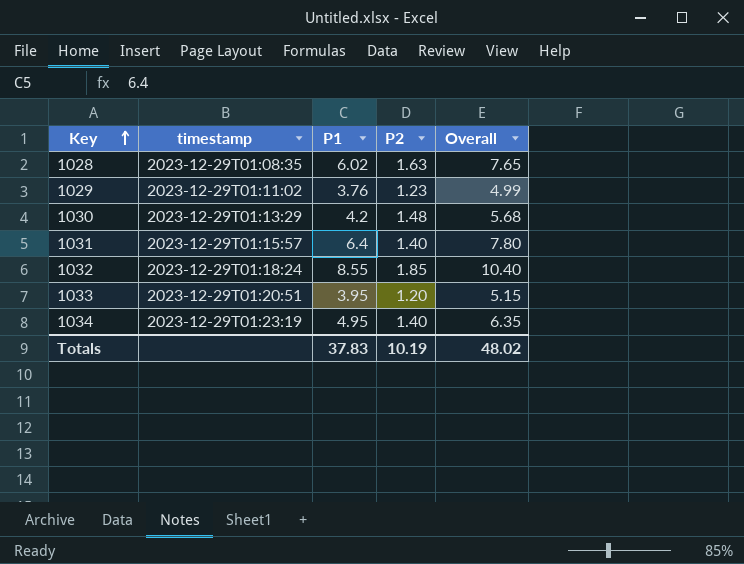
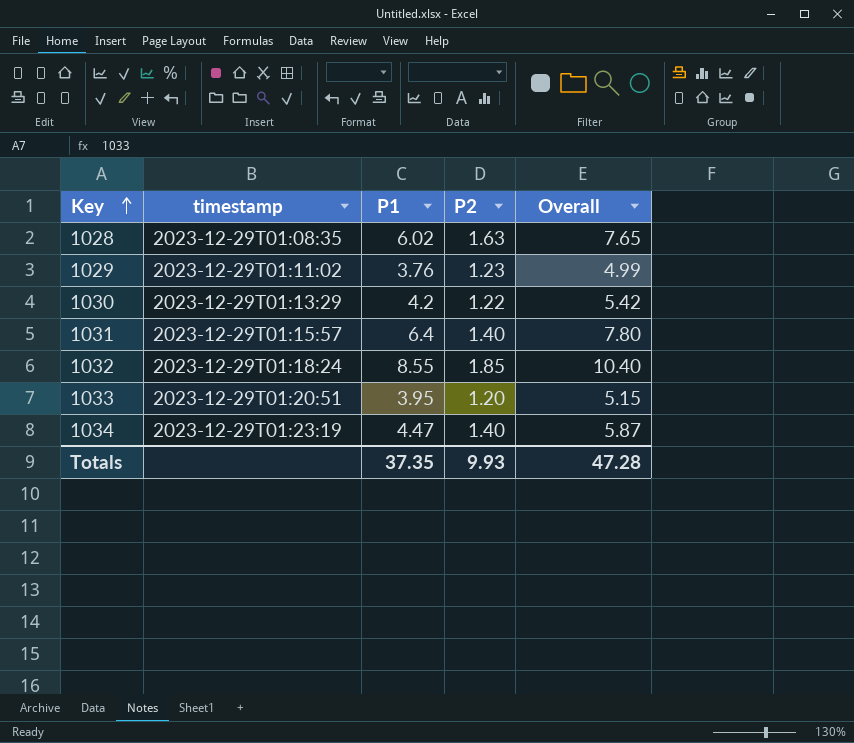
1030 | P2: 1.48 -> 1.22
1030 | Overall: 5.68 -> 5.42
1034 | P1: 4.95 -> 4.47
1034 | Overall: 6.35 -> 5.87
Totals | P1: 37.83 -> 37.35
Totals | P2: 10.19 -> 9.93
Totals | Overall: 48.02 -> 47.28

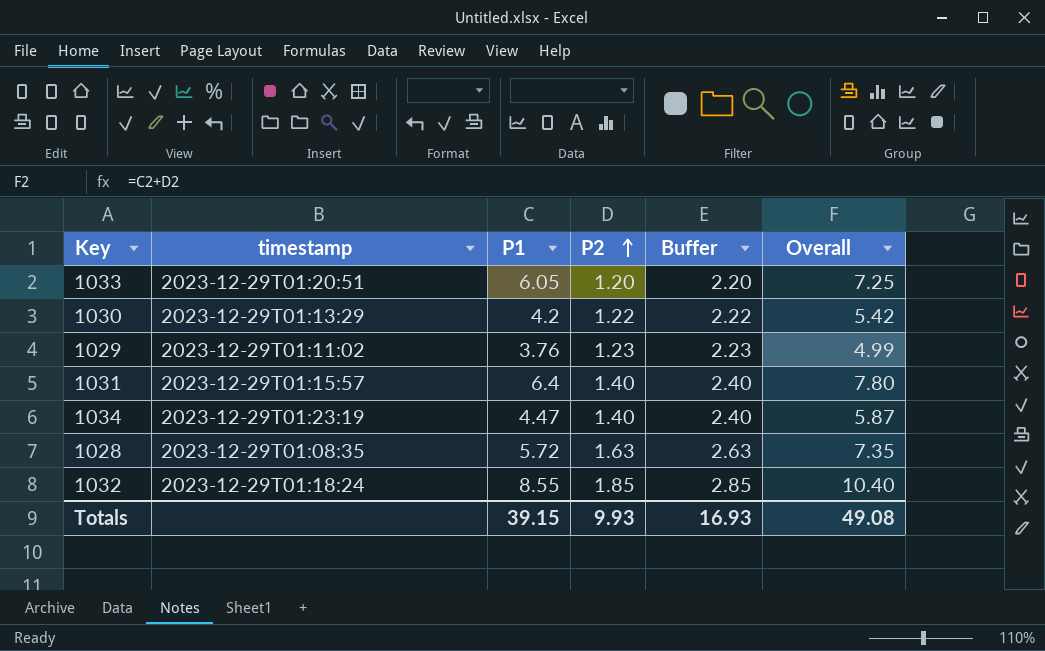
row order: Key ascending -> P2 ascending
column Buffer | formula: none -> [P2] + 1
1033 | P1: 3.95 -> 6.05
1033 | Overall: 5.15 -> 7.25
1028 | P1: 6.02 -> 5.72
1028 | Overall: 7.65 -> 7.35
Totals | P1: 37.35 -> 39.15
Totals | Overall: 47.28 -> 49.08

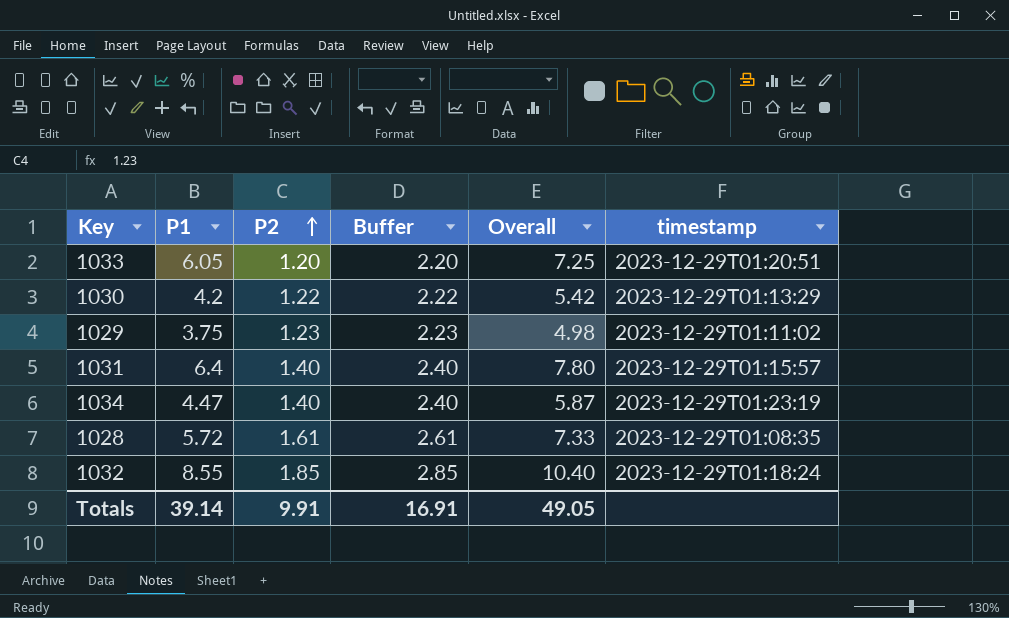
column timestamp | position: 2 -> 6
1029 | P1: 3.76 -> 3.75
1029 | Overall: 4.99 -> 4.98
1028 | P2: 1.63 -> 1.61
1028 | Buffer: 2.63 -> 2.61
1028 | Overall: 7.35 -> 7.33
Totals | P1: 39.15 -> 39.14
Totals | P2: 9.93 -> 9.91
Totals | Buffer: 16.93 -> 16.91
Totals | Overall: 49.08 -> 49.05

